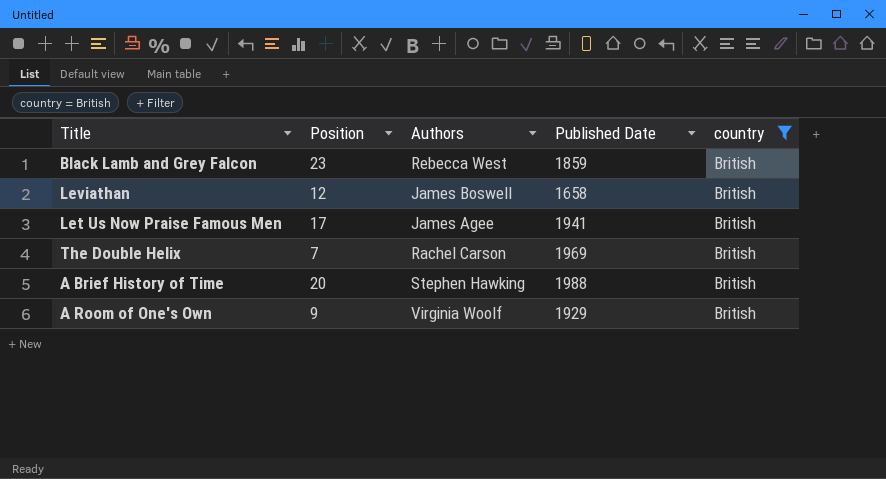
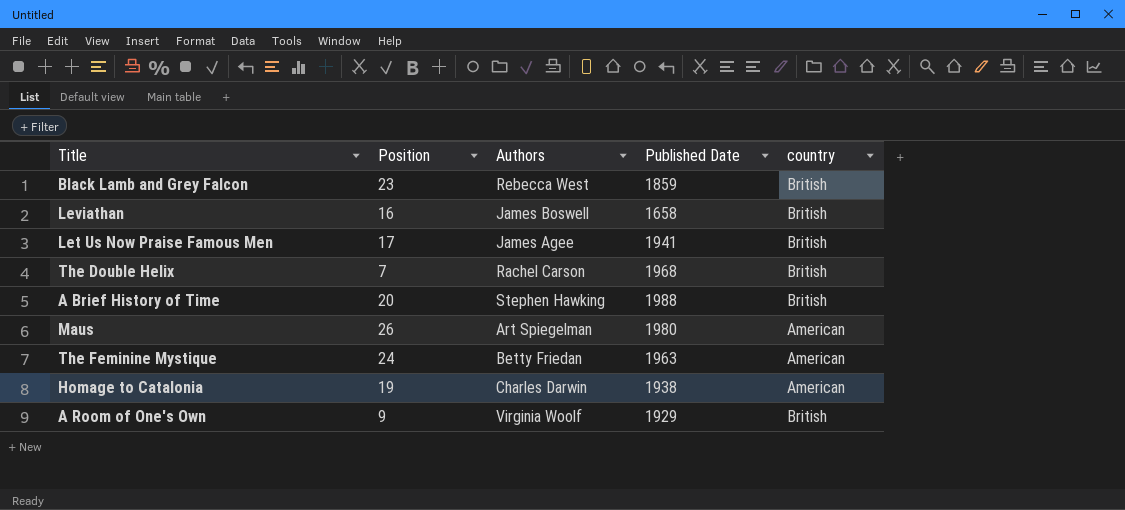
filter: country = British -> none
Leviathan | Position: 12 -> 16
The Double Helix | Published Date: 1969 -> 1968

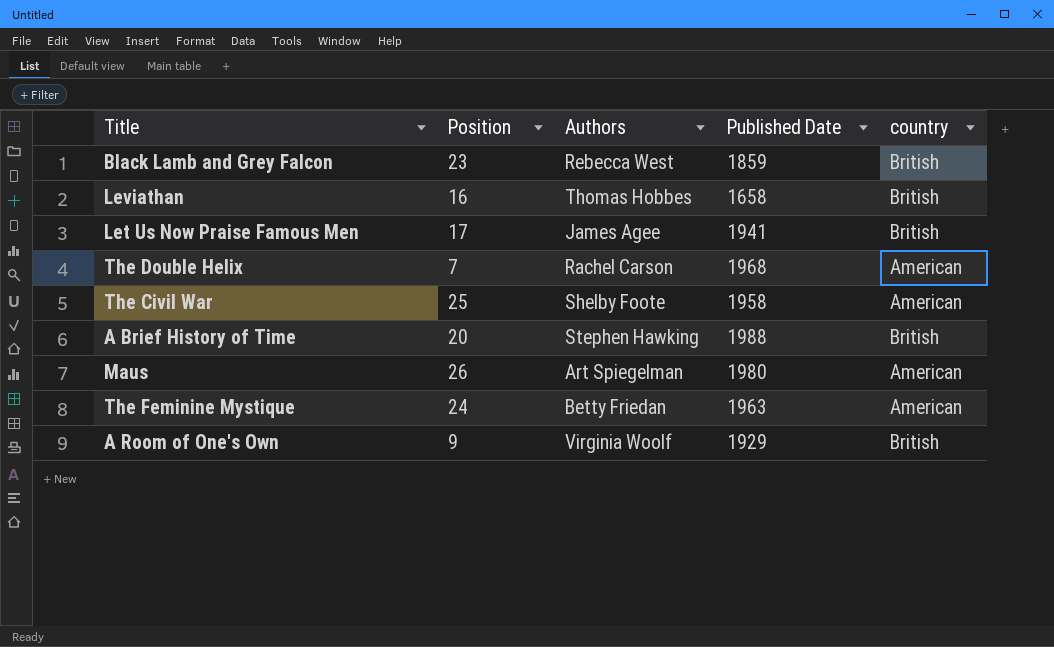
row Homage to Catalonia: 19 | Charles Darwin | 1938 | American -> none
Leviathan | Authors: James Boswell -> Thomas Hobbes
The Double Helix | country: British -> American
row The Civil War: none -> 25 | Shelby Foote | 1958 | American

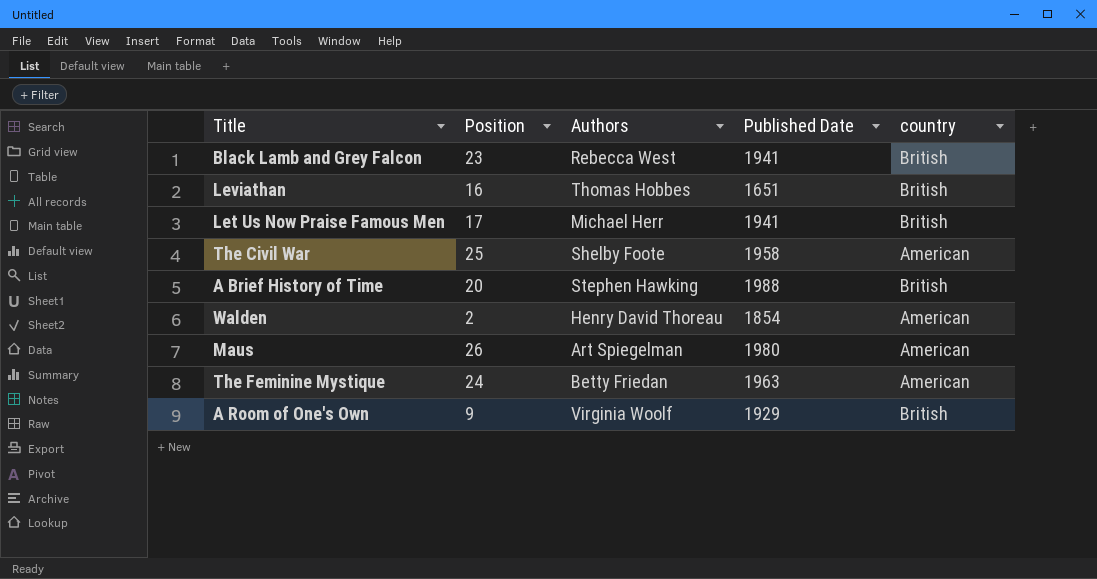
row The Double Helix: 7 | Rachel Carson | 1968 | American -> none
Black Lamb and Grey Falcon | Published Date: 1859 -> 1941
Leviathan | Published Date: 1658 -> 1651
Let Us Now Praise Famous Men | Authors: James Agee -> Michael Herr
row Walden: none -> 2 | Henry David Thoreau | 1854 | American

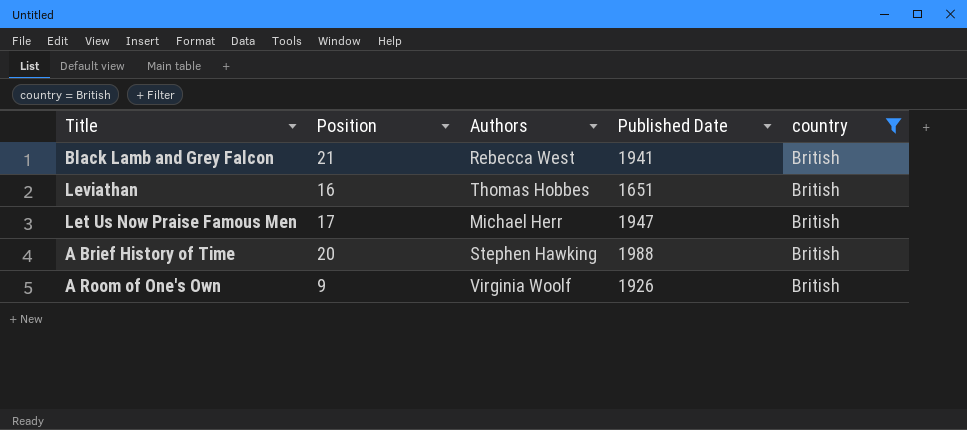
filter: none -> country = British
Black Lamb and Grey Falcon | Position: 23 -> 21
Let Us Now Praise Famous Men | Published Date: 1941 -> 1947
A Room of One's Own | Published Date: 1929 -> 1926

